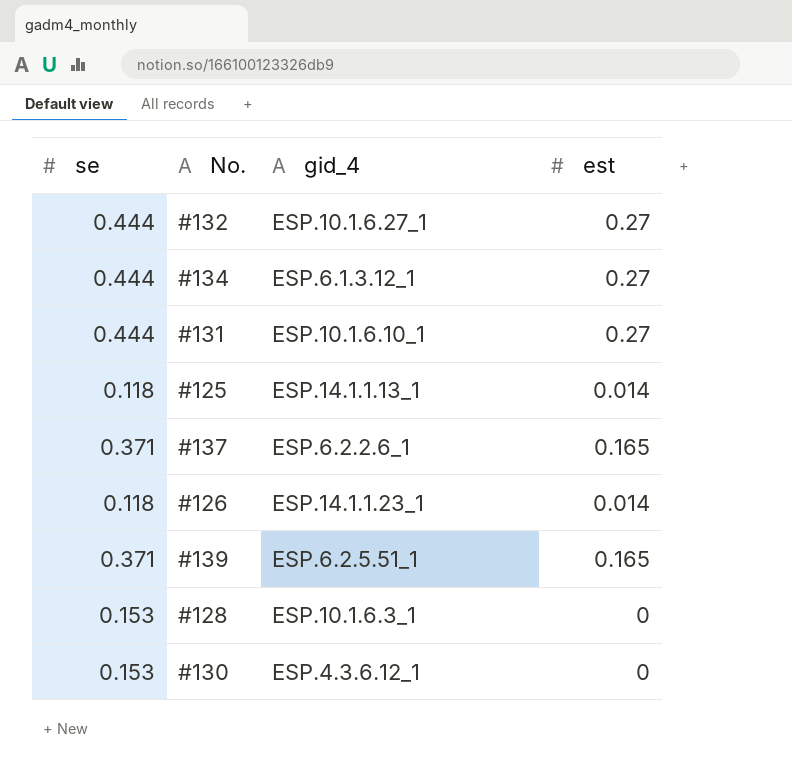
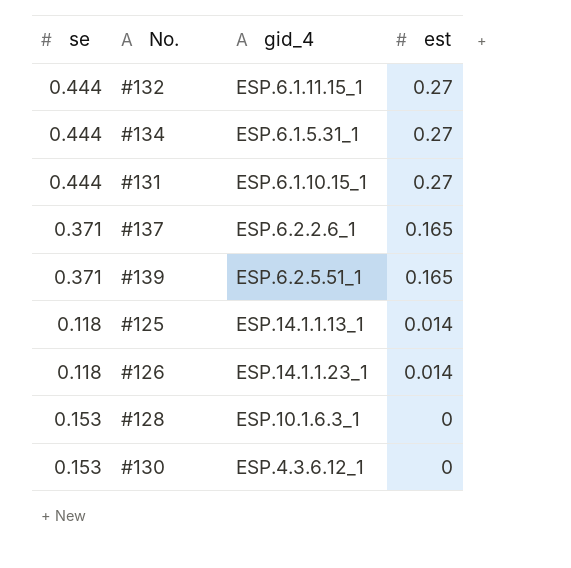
row order: none -> est descending
#132 | gid_4: ESP.10.1.6.27_1 -> ESP.6.1.11.15_1
#134 | gid_4: ESP.6.1.3.12_1 -> ESP.6.1.5.31_1
#131 | gid_4: ESP.10.1.6.10_1 -> ESP.6.1.10.15_1

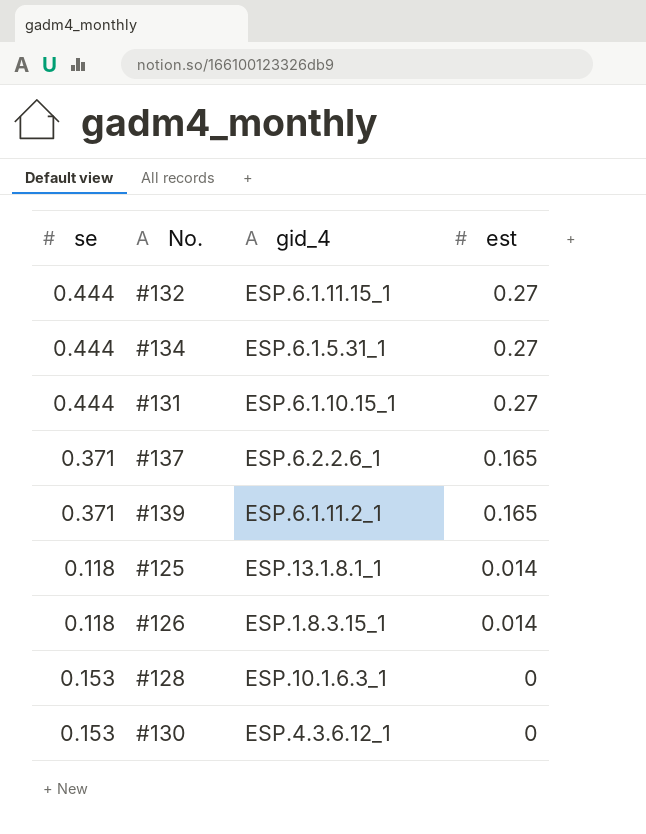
#139 | gid_4: ESP.6.2.5.51_1 -> ESP.6.1.11.2_1
#125 | gid_4: ESP.14.1.1.13_1 -> ESP.13.1.8.1_1
#126 | gid_4: ESP.14.1.1.23_1 -> ESP.1.8.3.15_1

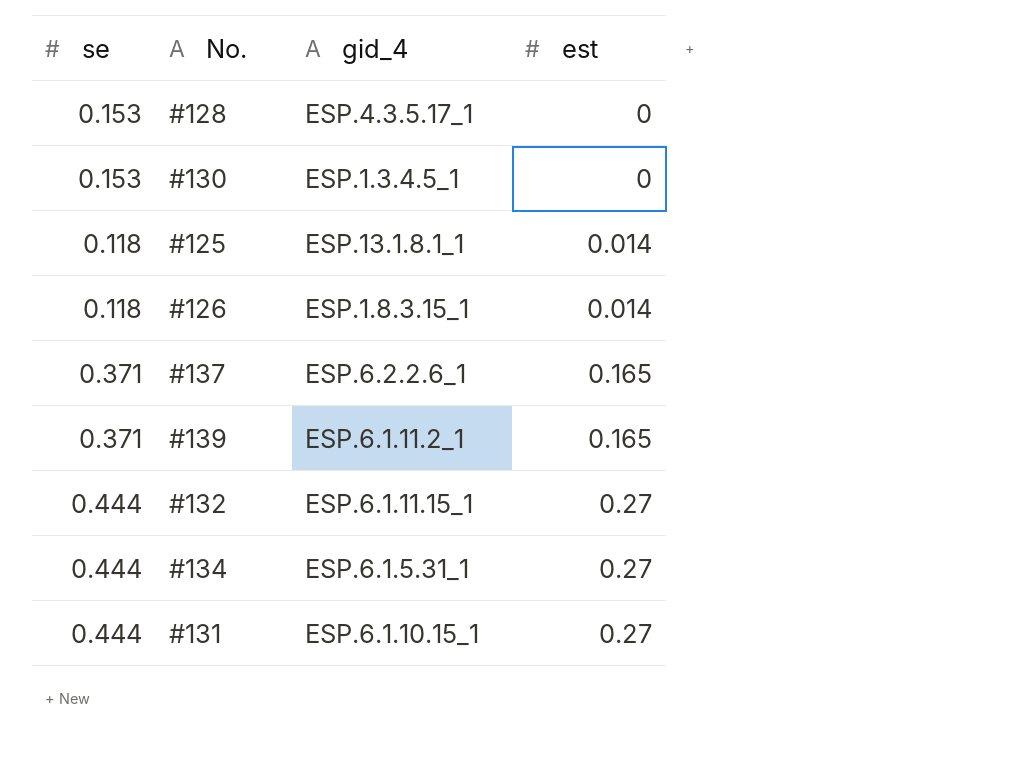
row order: est descending -> est ascending
#128 | gid_4: ESP.10.1.6.3_1 -> ESP.4.3.5.17_1
#130 | gid_4: ESP.4.3.6.12_1 -> ESP.1.3.4.5_1

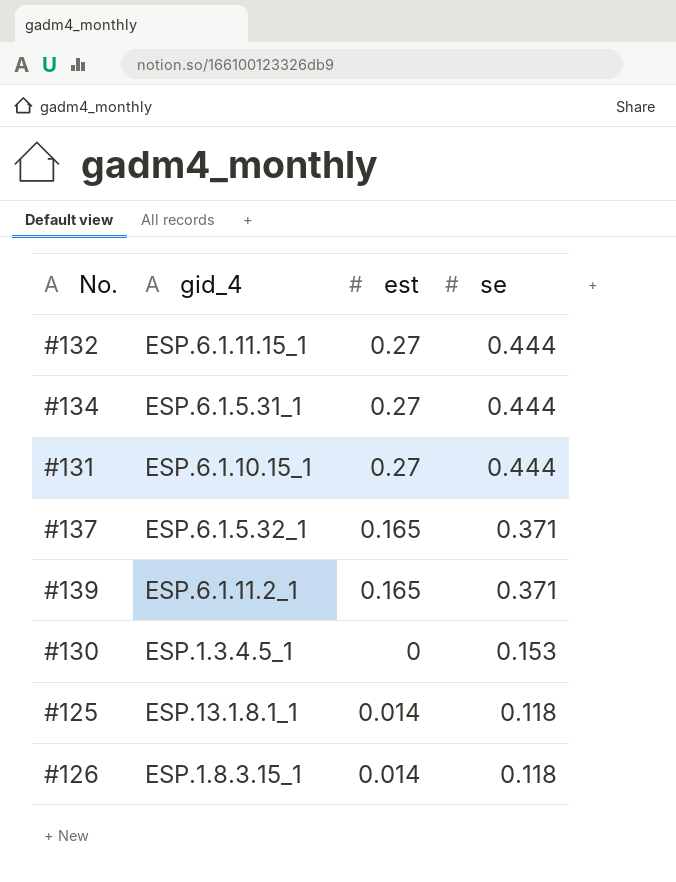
row order: est ascending -> se descending
column se | position: 1 -> 4
row #128: 0.153 | ESP.4.3.5.17_1 | 0 -> none
#137 | gid_4: ESP.6.2.2.6_1 -> ESP.6.1.5.32_1

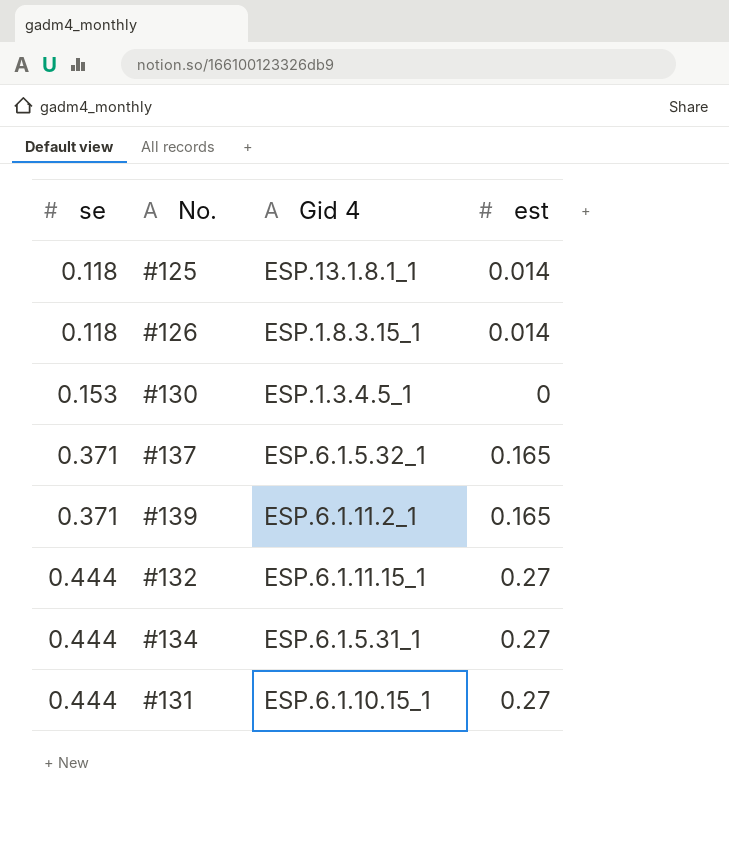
row order: se descending -> se ascending
column se | position: 4 -> 1
column name: gid_4 -> Gid 4

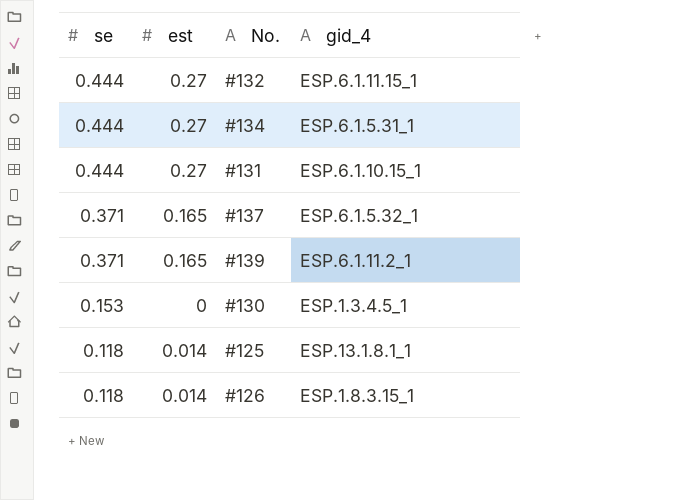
row order: se ascending -> se descending
column est | position: 4 -> 2
column name: Gid 4 -> gid_4

